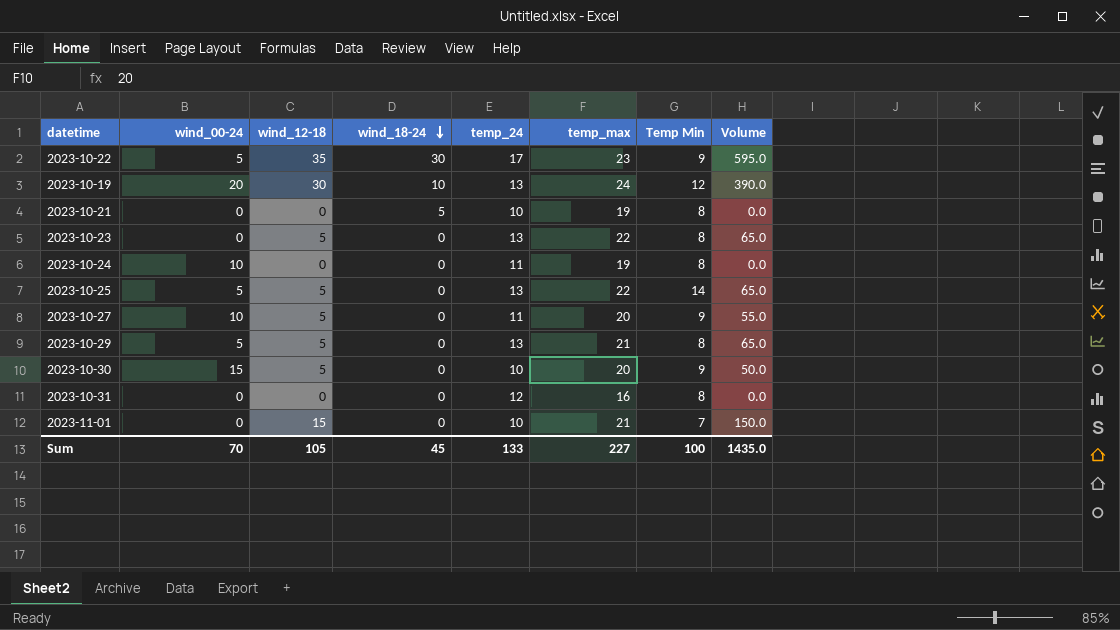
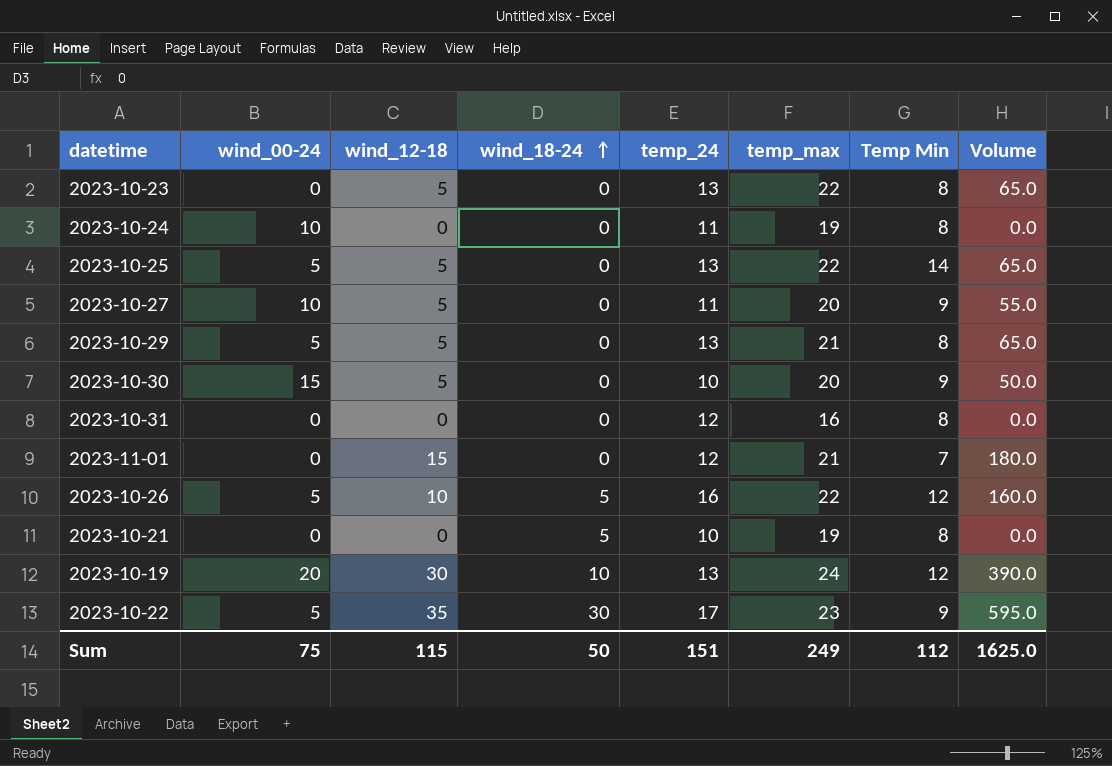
row order: wind_18-24 descending -> wind_18-24 ascending
2023-11-01 | temp_24: 10 -> 12
2023-11-01 | Volume: 150.0 -> 180.0
row 2023-10-26: none -> 5 | 10 | 5 | 16 | 22 | 12 | 160.0
Sum | wind_00-24: 70 -> 75
Sum | wind_12-18: 105 -> 115
Sum | wind_18-24: 45 -> 50
Sum | temp_24: 133 -> 151
Sum | temp_max: 227 -> 249
Sum | Temp Min: 100 -> 112
Sum | Volume: 1435.0 -> 1625.0

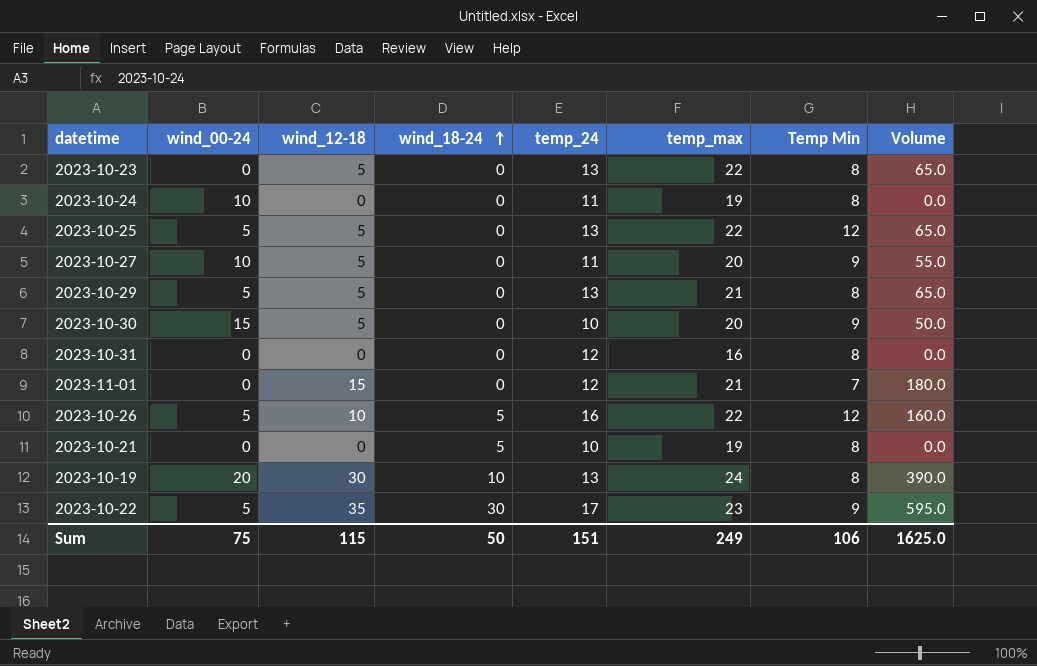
2023-10-25 | Temp Min: 14 -> 12
2023-10-19 | Temp Min: 12 -> 8
Sum | Temp Min: 112 -> 106

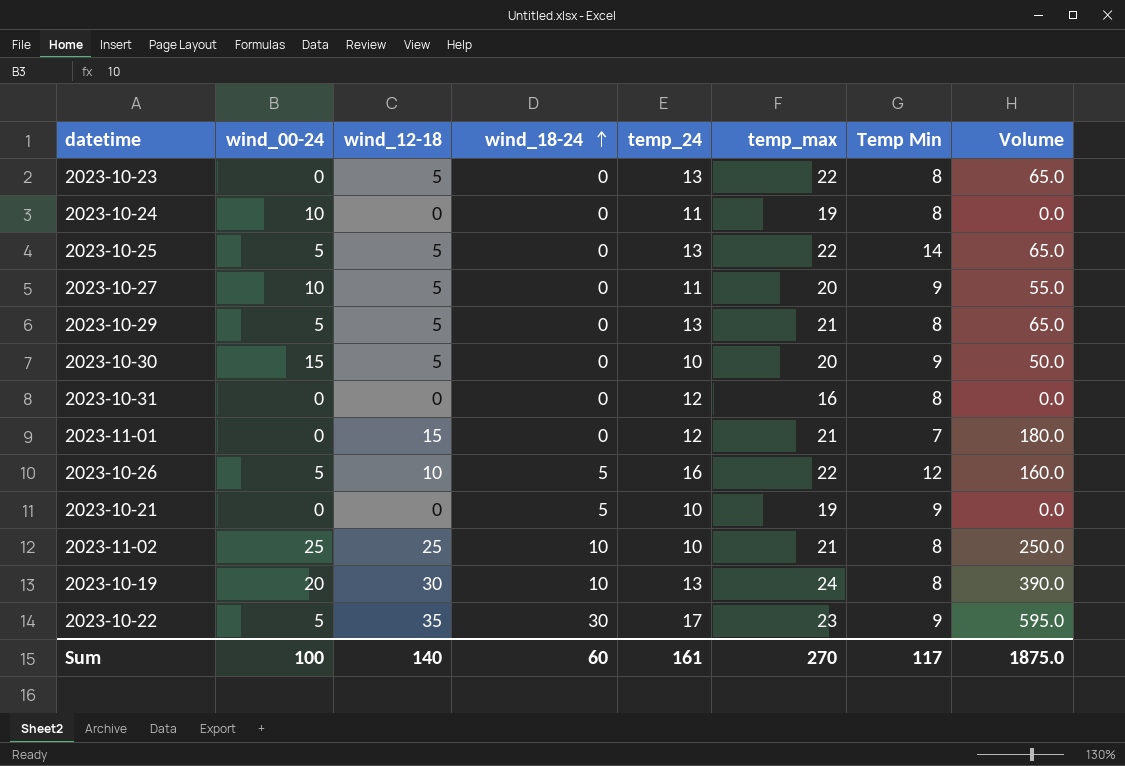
2023-10-25 | Temp Min: 12 -> 14
2023-10-21 | Temp Min: 8 -> 9
row 2023-11-02: none -> 25 | 25 | 10 | 10 | 21 | 8 | 250.0
Sum | wind_00-24: 75 -> 100
Sum | wind_12-18: 115 -> 140
Sum | wind_18-24: 50 -> 60
Sum | temp_24: 151 -> 161
Sum | temp_max: 249 -> 270
Sum | Temp Min: 106 -> 117
Sum | Volume: 1625.0 -> 1875.0

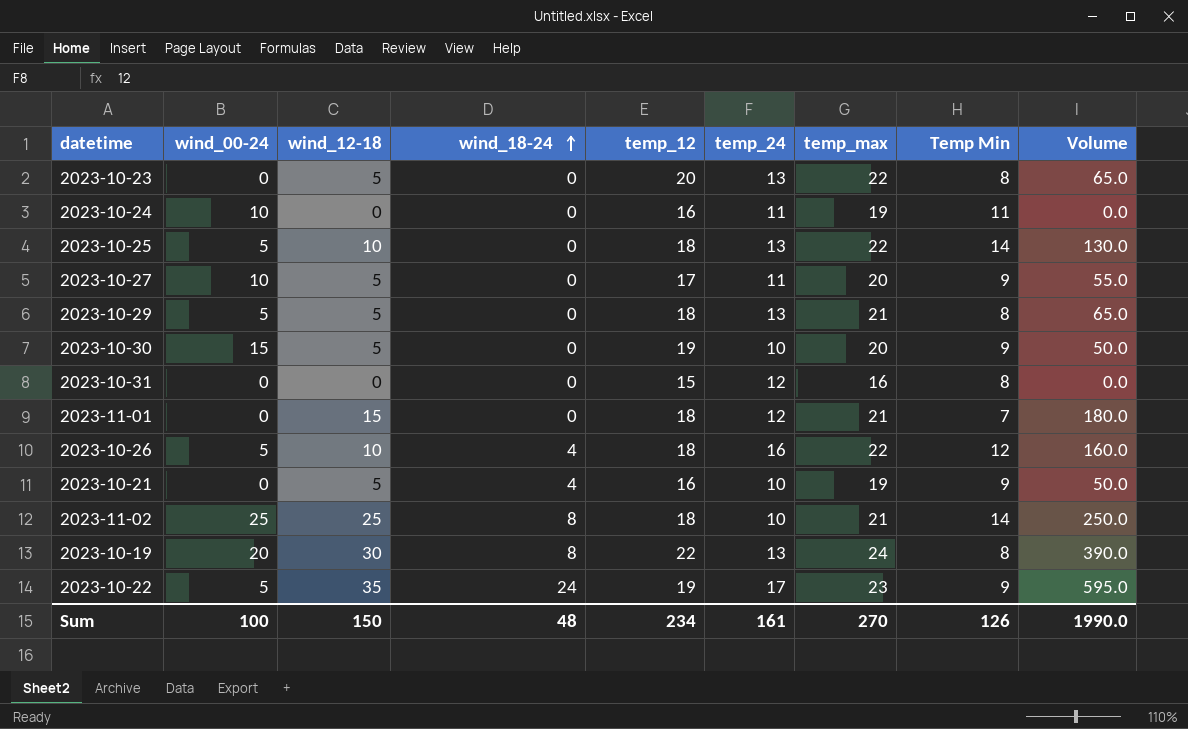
column temp_12 | position: none -> 5
2023-10-24 | Temp Min: 8 -> 11
2023-10-25 | wind_12-18: 5 -> 10
2023-10-25 | Volume: 65.0 -> 130.0
2023-10-26 | wind_18-24: 5 -> 4
2023-10-21 | wind_12-18: 0 -> 5
2023-10-21 | wind_18-24: 5 -> 4
2023-10-21 | Volume: 0.0 -> 50.0
2023-11-02 | wind_18-24: 10 -> 8
2023-11-02 | Temp Min: 8 -> 14
2023-10-19 | wind_18-24: 10 -> 8
2023-10-22 | wind_18-24: 30 -> 24
Sum | wind_12-18: 140 -> 150
Sum | wind_18-24: 60 -> 48
Sum | Temp Min: 117 -> 126
Sum | Volume: 1875.0 -> 1990.0

